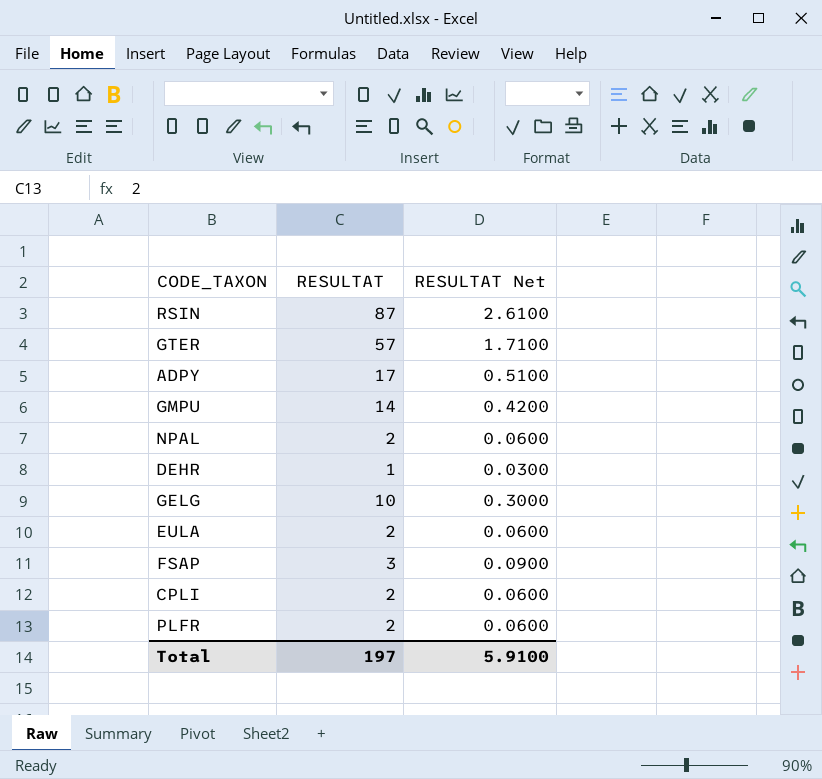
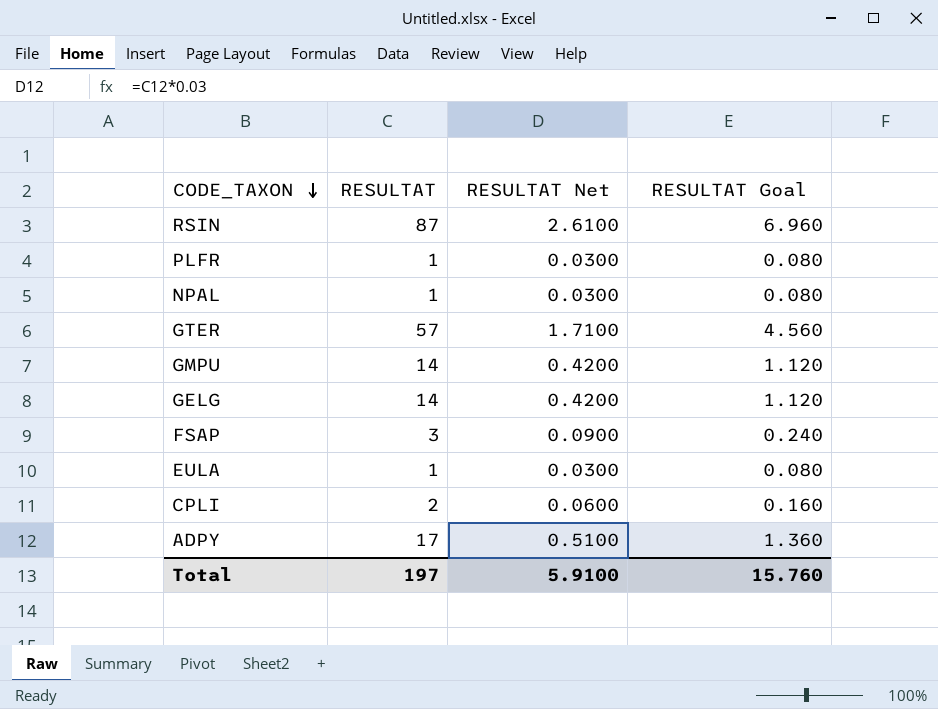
row order: none -> CODE_TAXON descending
column RESULTAT Goal | formula: none -> [RESULTAT] * 0.08
row DEHR: 1 | 0.0300 -> none
PLFR | RESULTAT: 2 -> 1
PLFR | RESULTAT Net: 0.0600 -> 0.0300
NPAL | RESULTAT: 2 -> 1
NPAL | RESULTAT Net: 0.0600 -> 0.0300
GELG | RESULTAT: 10 -> 14
GELG | RESULTAT Net: 0.3000 -> 0.4200
EULA | RESULTAT: 2 -> 1
EULA | RESULTAT Net: 0.0600 -> 0.0300

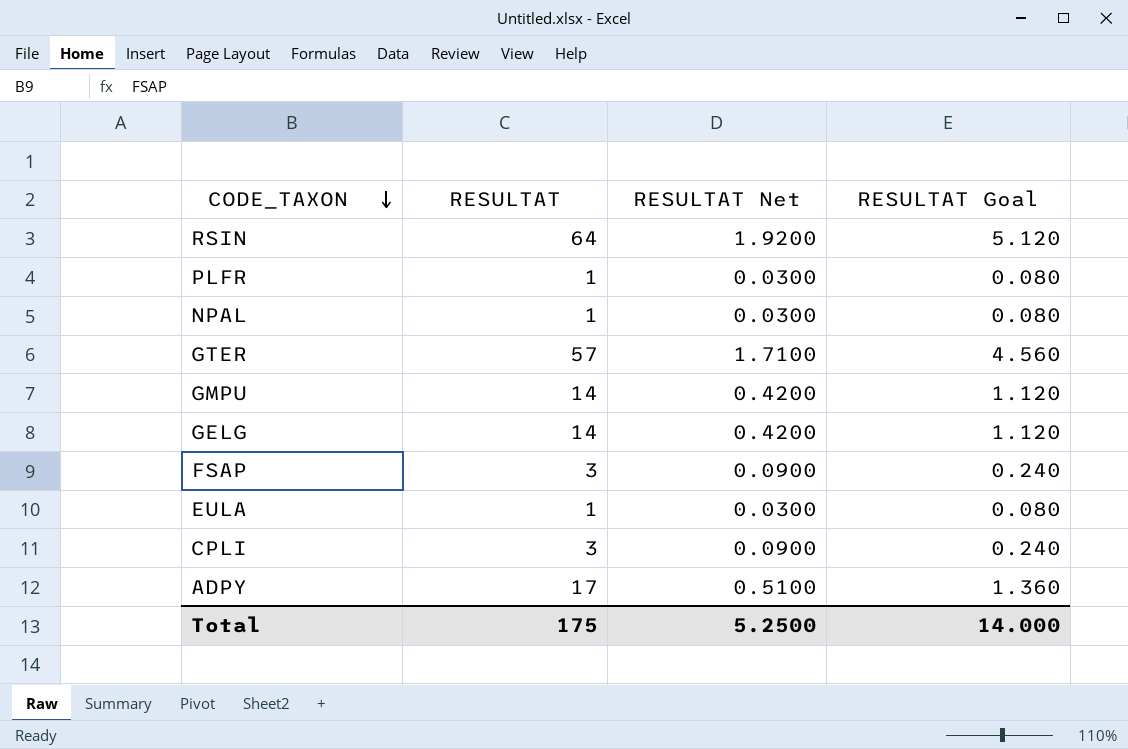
RSIN | RESULTAT: 87 -> 64
RSIN | RESULTAT Net: 2.6100 -> 1.9200
RSIN | RESULTAT Goal: 6.960 -> 5.120
CPLI | RESULTAT: 2 -> 3
CPLI | RESULTAT Net: 0.0600 -> 0.0900
CPLI | RESULTAT Goal: 0.160 -> 0.240
Total | RESULTAT: 197 -> 175
Total | RESULTAT Net: 5.9100 -> 5.2500
Total | RESULTAT Goal: 15.760 -> 14.000

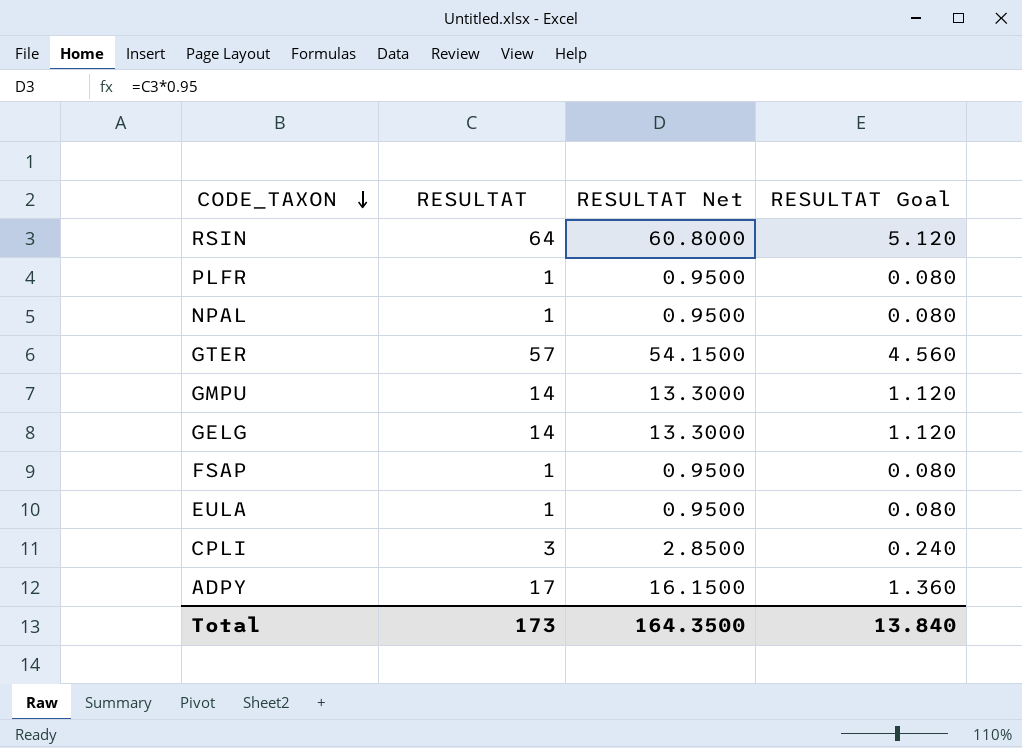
column RESULTAT Net | formula: [RESULTAT] * 0.03 -> [RESULTAT] * 0.95
FSAP | RESULTAT: 3 -> 1
FSAP | RESULTAT Goal: 0.240 -> 0.080
Total | RESULTAT: 175 -> 173
Total | RESULTAT Net: 5.2500 -> 164.3500
Total | RESULTAT Goal: 14.000 -> 13.840

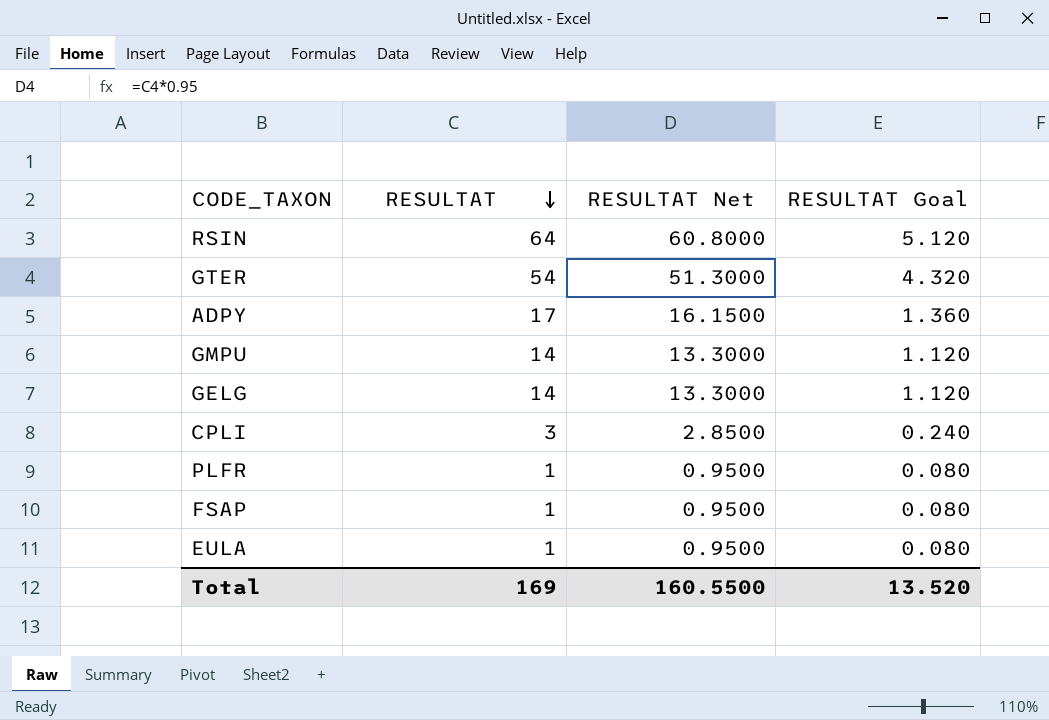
row order: CODE_TAXON descending -> RESULTAT descending
row NPAL: 1 | 0.9500 | 0.080 -> none
GTER | RESULTAT: 57 -> 54
GTER | RESULTAT Net: 54.1500 -> 51.3000
GTER | RESULTAT Goal: 4.560 -> 4.320
Total | RESULTAT: 173 -> 169
Total | RESULTAT Net: 164.3500 -> 160.5500
Total | RESULTAT Goal: 13.840 -> 13.520

